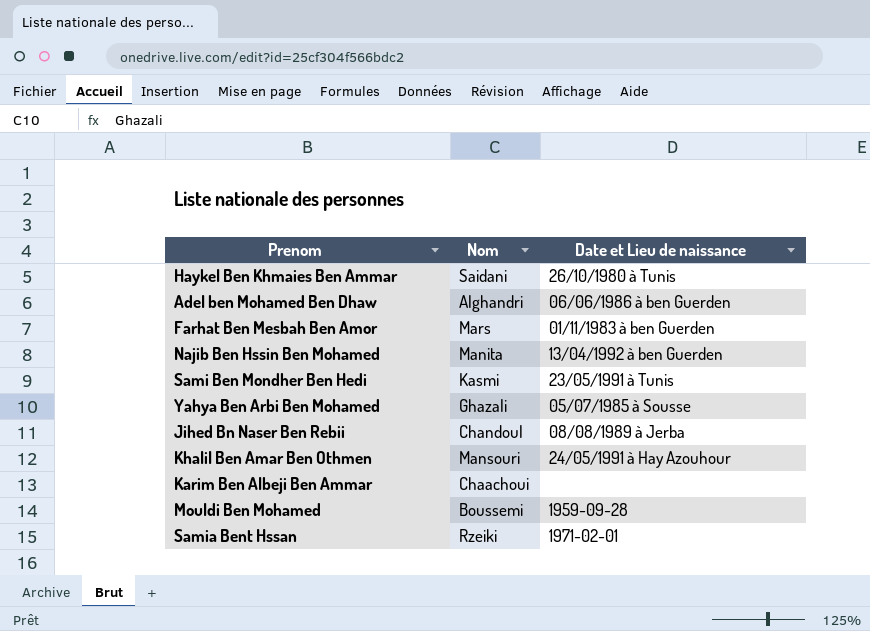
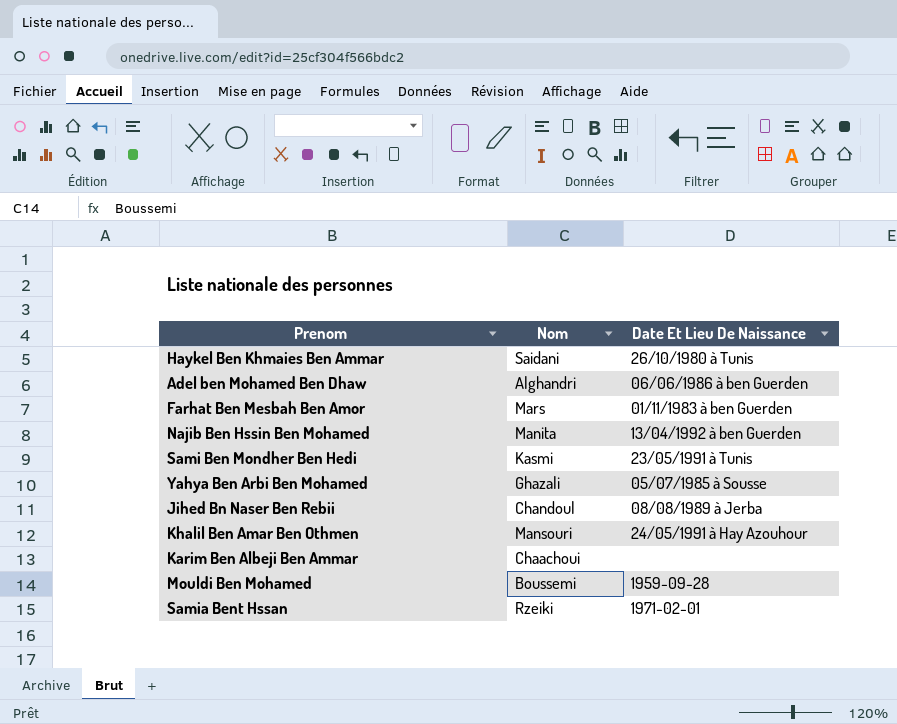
column name: Date et Lieu de naissance -> Date Et Lieu De Naissance

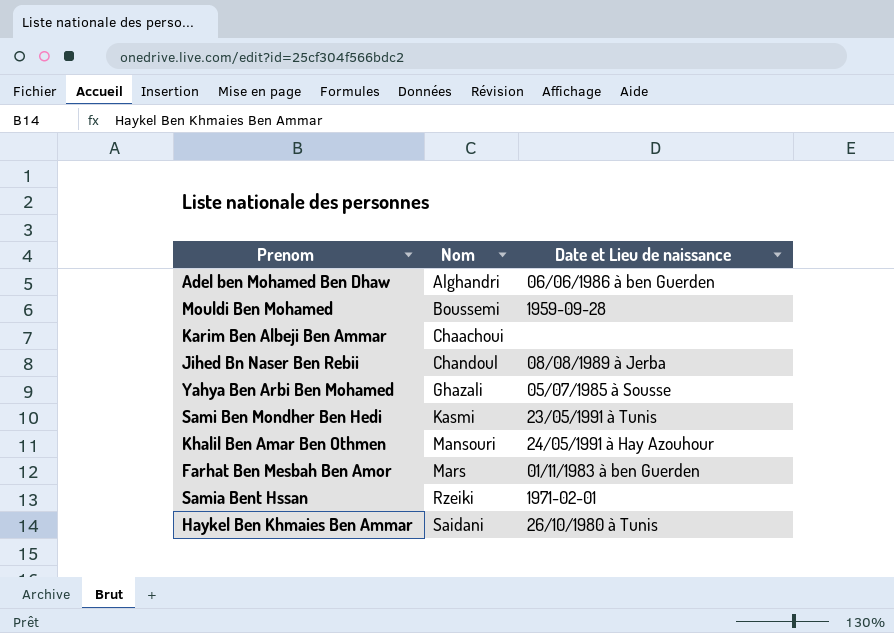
row order: none -> Nom ascending
column name: Date Et Lieu De Naissance -> Date et Lieu de naissance
row Najib Ben Hssin Ben Mohamed: Manita | 13/04/1992 à ben Guerden -> none

